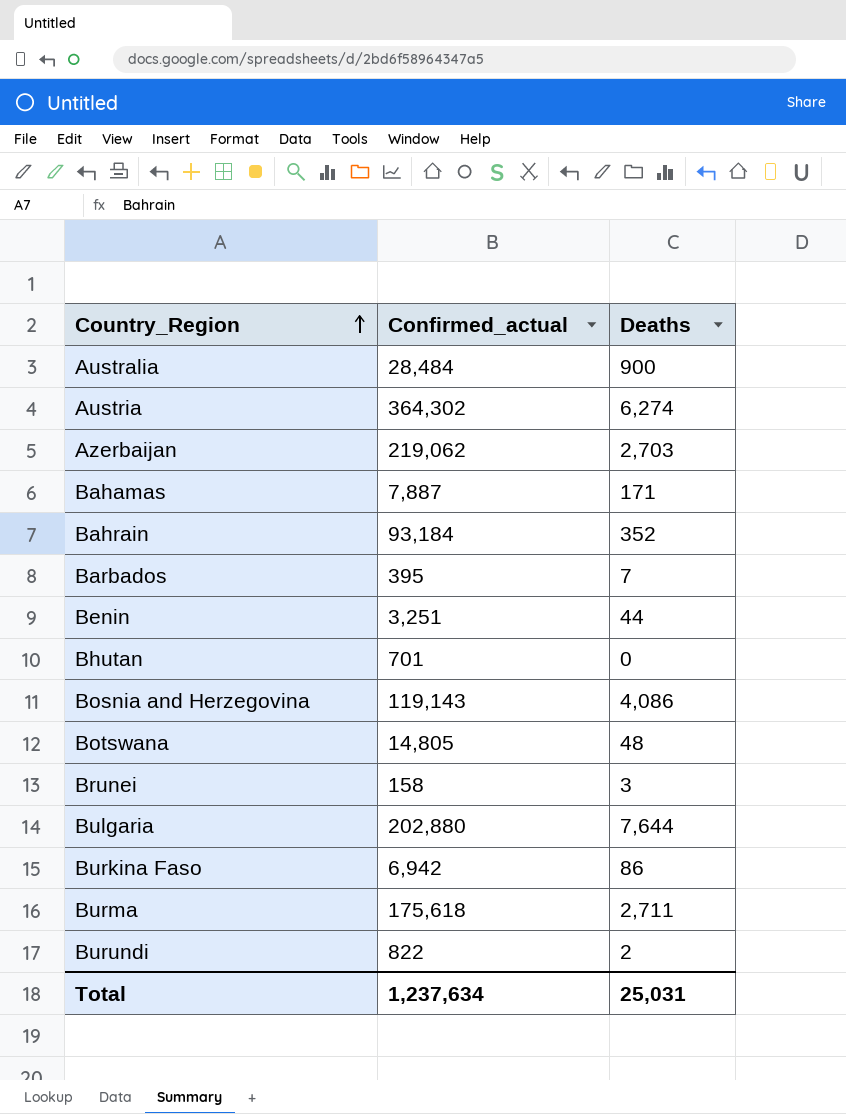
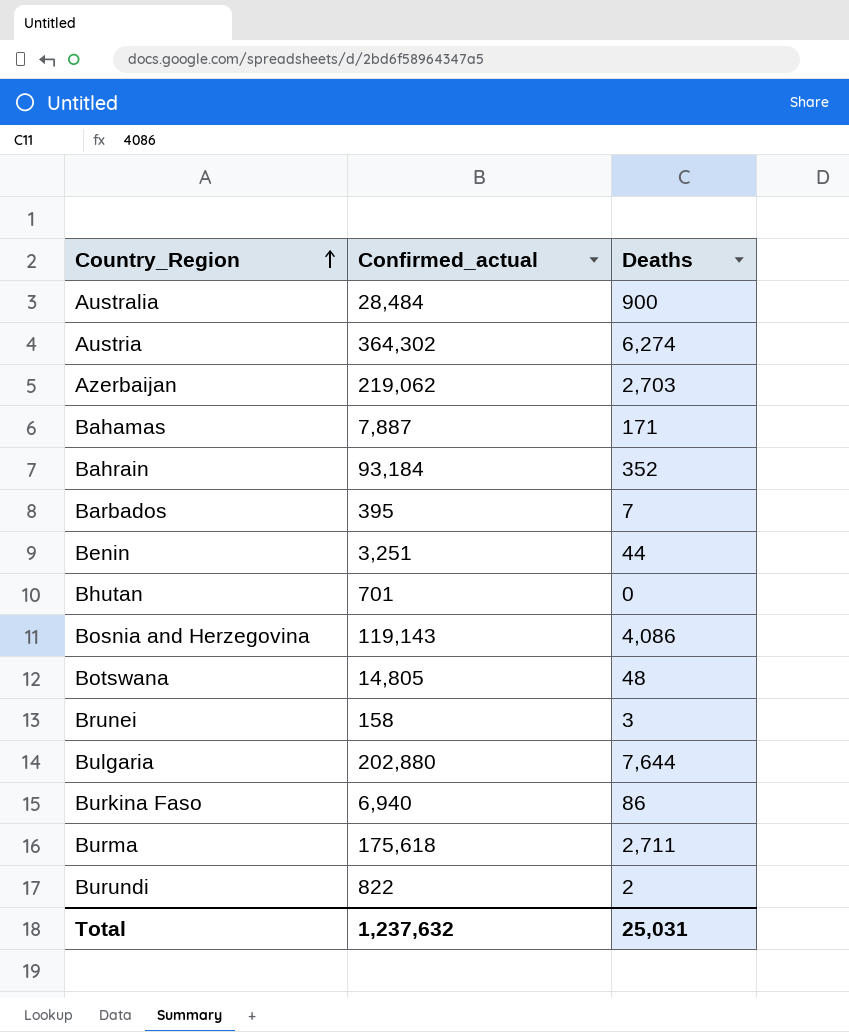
Burkina Faso | Confirmed_actual: 6,942 -> 6,940
Total | Confirmed_actual: 1,237,634 -> 1,237,632

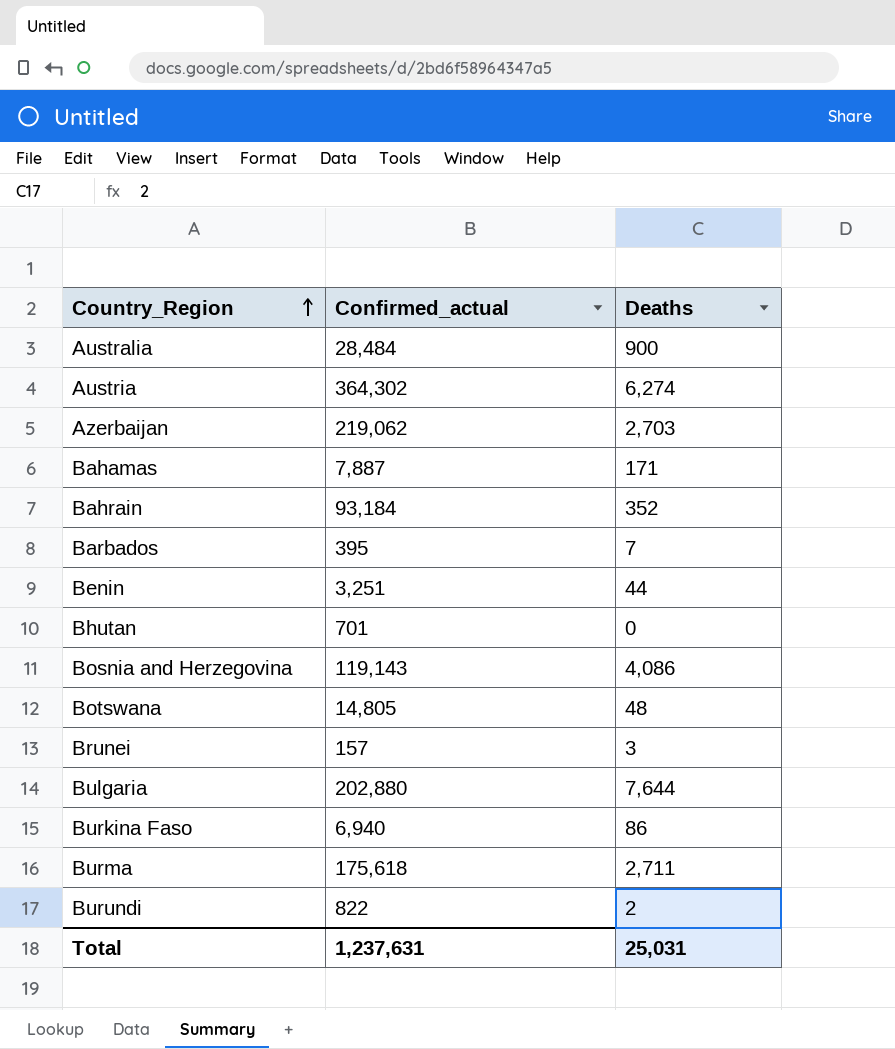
Brunei | Confirmed_actual: 158 -> 157
Total | Confirmed_actual: 1,237,632 -> 1,237,631

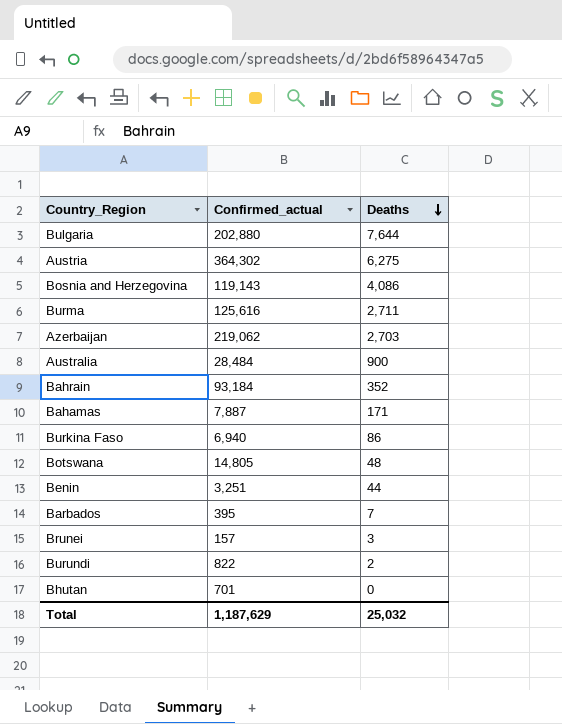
row order: Country_Region ascending -> Deaths descending
Austria | Deaths: 6,274 -> 6,275
Burma | Confirmed_actual: 175,618 -> 125,616
Total | Confirmed_actual: 1,237,631 -> 1,187,629
Total | Deaths: 25,031 -> 25,032

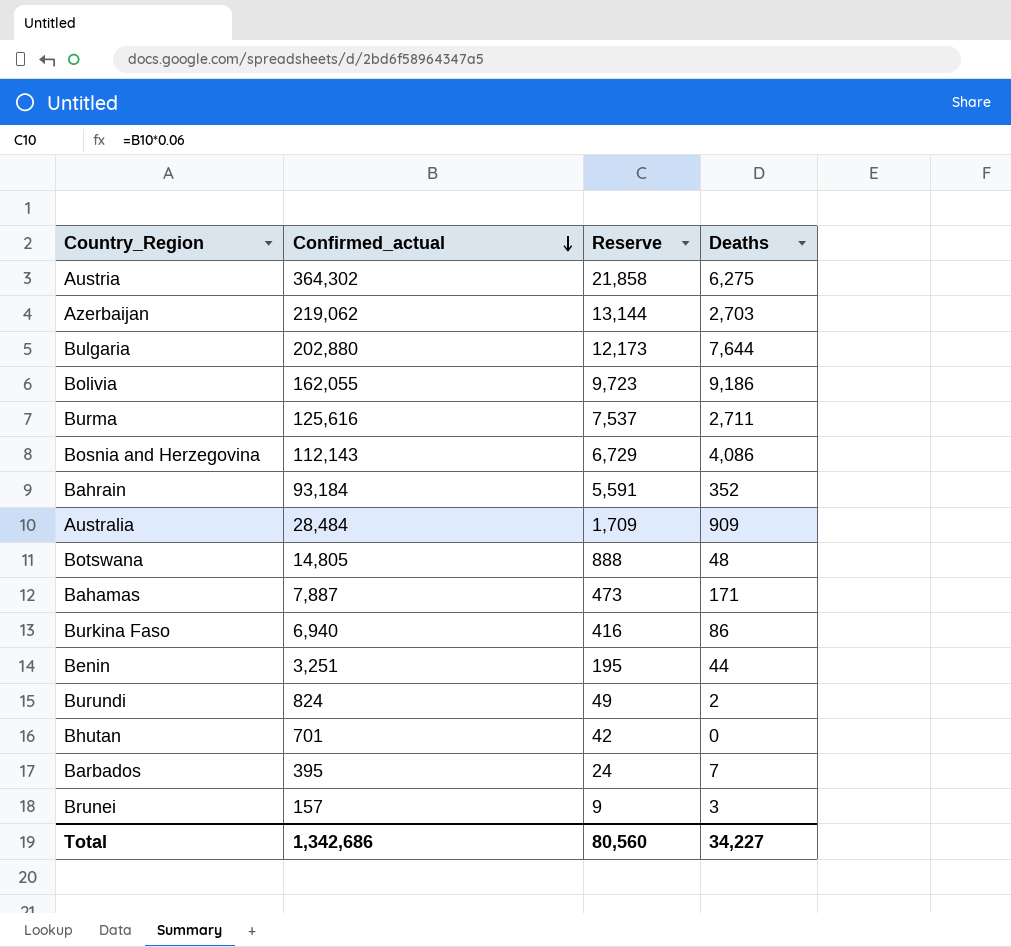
row order: Deaths descending -> Confirmed_actual descending
column Reserve | formula: none -> [Confirmed_actual] * 0.06
row Bolivia: none -> 162,055 | 9,723 | 9,186
Bosnia and Herzegovina | Confirmed_actual: 119,143 -> 112,143
Australia | Deaths: 900 -> 909
Burundi | Confirmed_actual: 822 -> 824
Total | Confirmed_actual: 1,187,629 -> 1,342,686
Total | Deaths: 25,032 -> 34,227

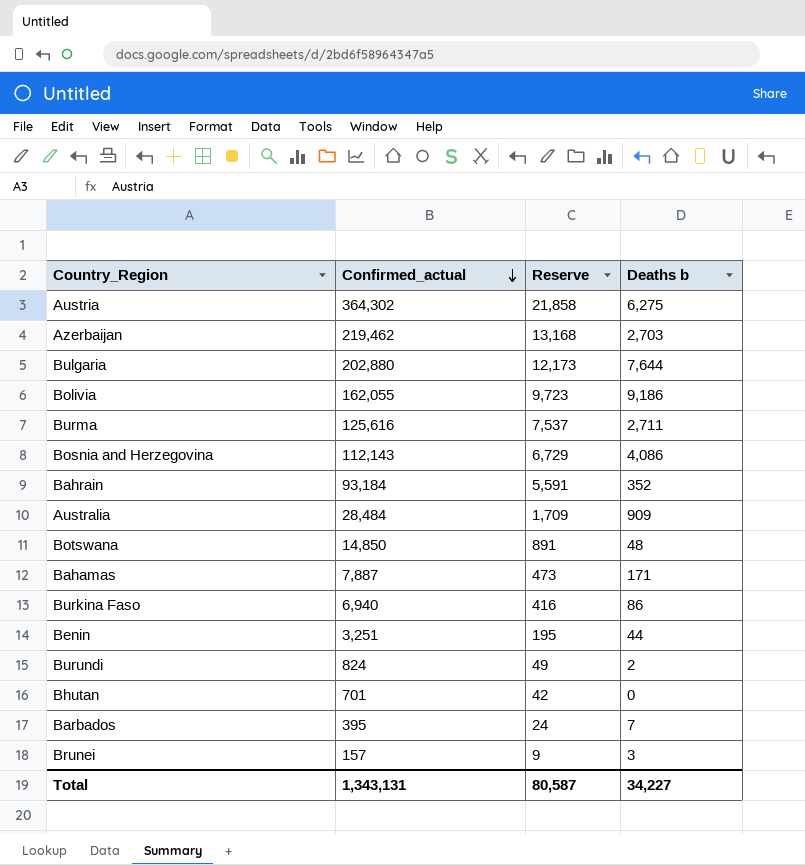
column name: Deaths -> Deaths b
Azerbaijan | Confirmed_actual: 219,062 -> 219,462
Azerbaijan | Reserve: 13,144 -> 13,168
Botswana | Confirmed_actual: 14,805 -> 14,850
Botswana | Reserve: 888 -> 891
Total | Confirmed_actual: 1,342,686 -> 1,343,131
Total | Reserve: 80,560 -> 80,587

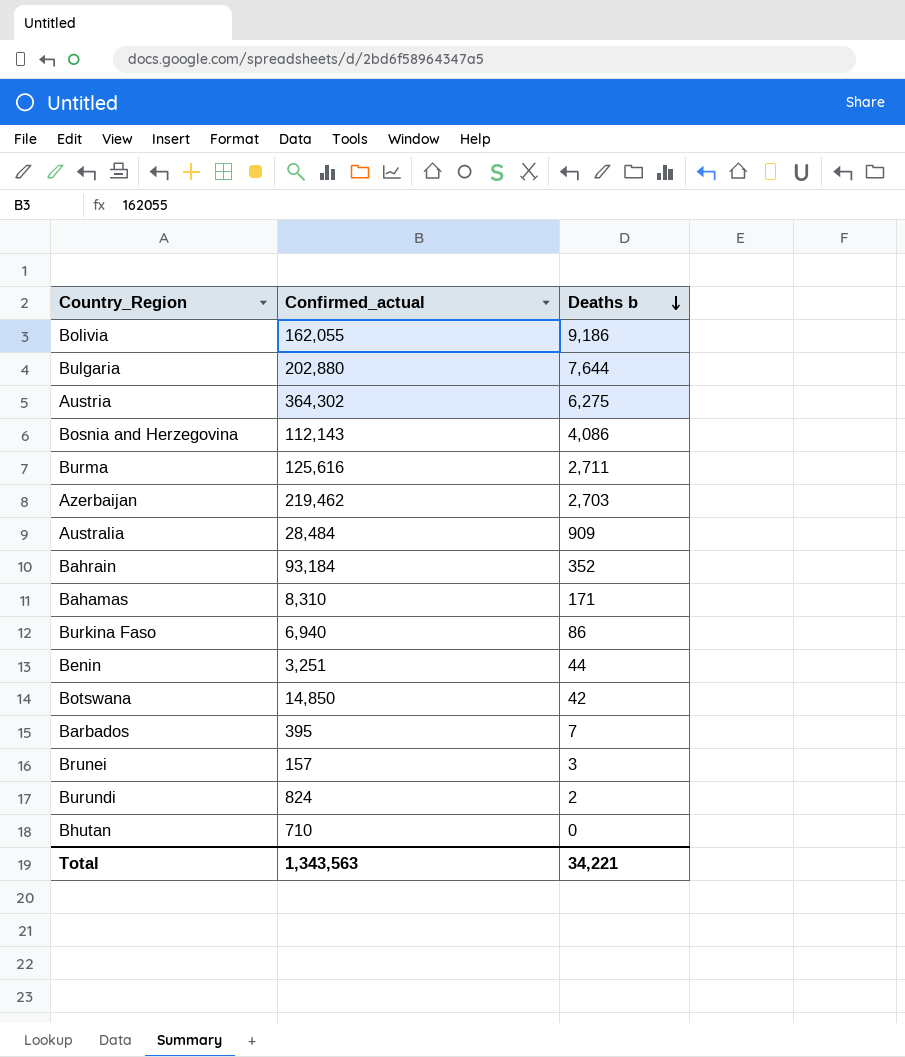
row order: Confirmed_actual descending -> Deaths b descending
column Reserve | formula: [Confirmed_actual] * 0.06 -> none
Bahamas | Confirmed_actual: 7,887 -> 8,310
Botswana | Deaths b: 48 -> 42
Bhutan | Confirmed_actual: 701 -> 710
Total | Confirmed_actual: 1,343,131 -> 1,343,563
Total | Deaths b: 34,227 -> 34,221

